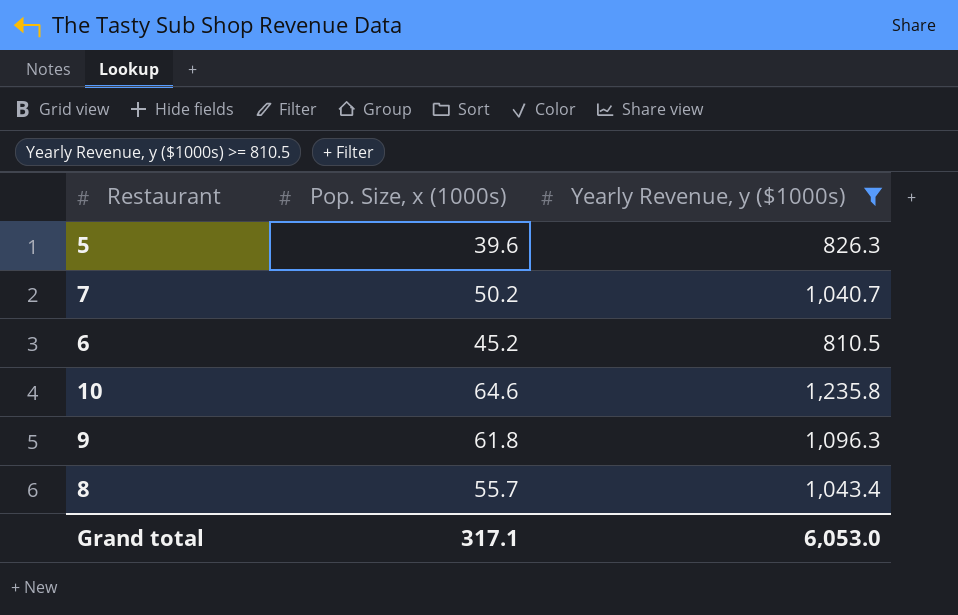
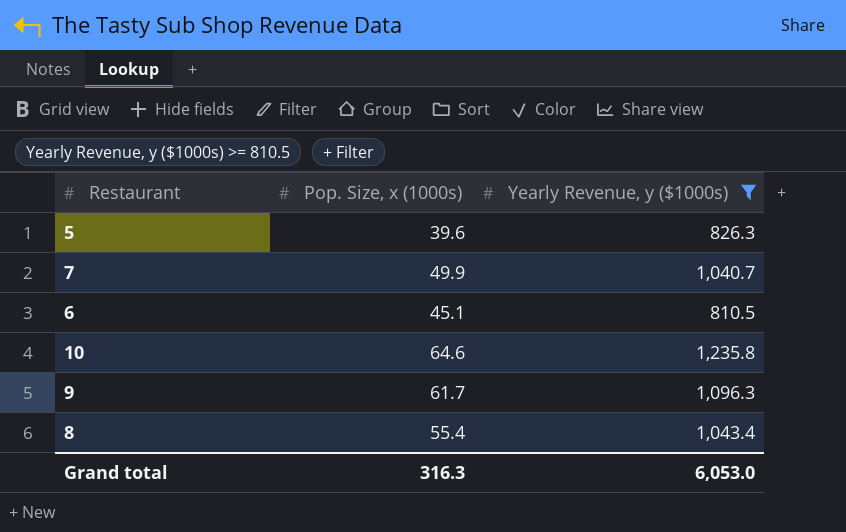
7 | Pop. Size, x (1000s): 50.2 -> 49.9
6 | Pop. Size, x (1000s): 45.2 -> 45.1
9 | Pop. Size, x (1000s): 61.8 -> 61.7
8 | Pop. Size, x (1000s): 55.7 -> 55.4
Grand total | Pop. Size, x (1000s): 317.1 -> 316.3

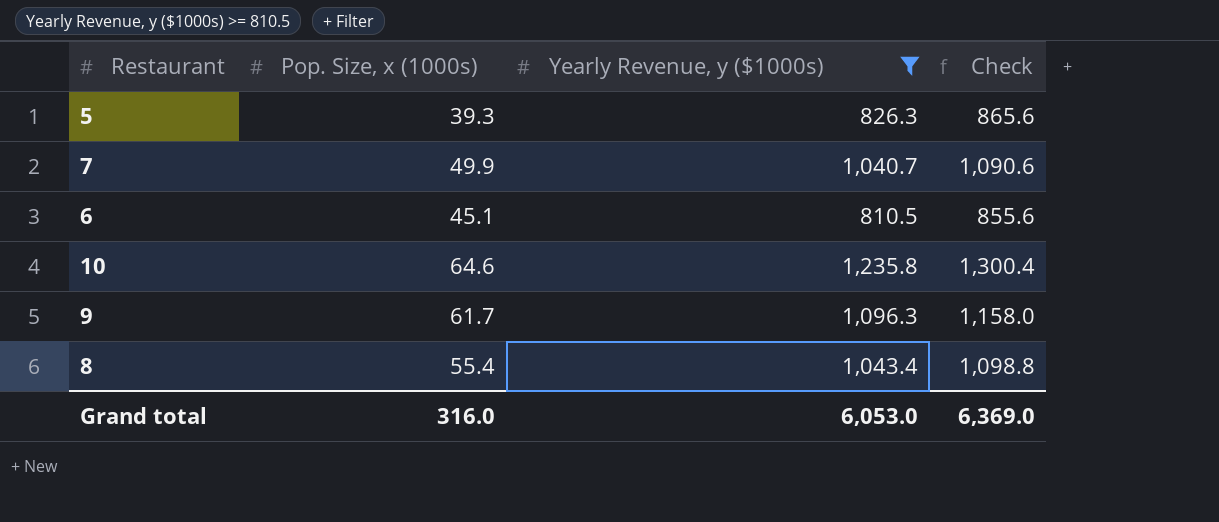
column Check | formula: none -> [Pop. Size, x (1000s)] + [Yearly Revenue, y ($1000s)]
5 | Pop. Size, x (1000s): 39.6 -> 39.3
Grand total | Pop. Size, x (1000s): 316.3 -> 316.0

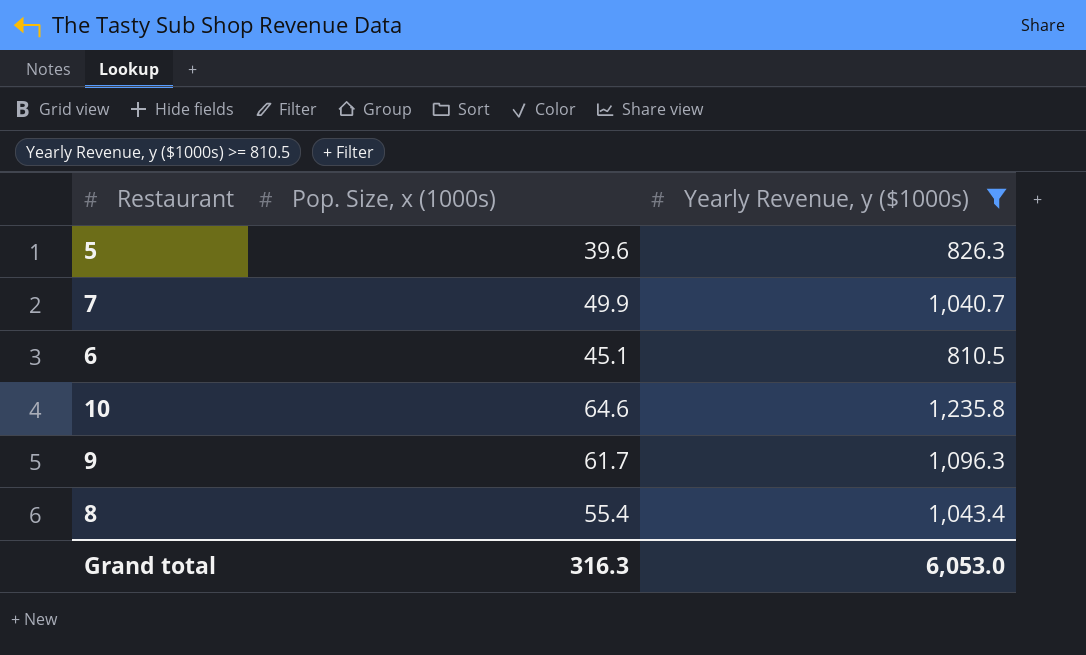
column Check | formula: [Pop. Size, x (1000s)] + [Yearly Revenue, y ($1000s)] -> none
5 | Pop. Size, x (1000s): 39.3 -> 39.6
Grand total | Pop. Size, x (1000s): 316.0 -> 316.3

